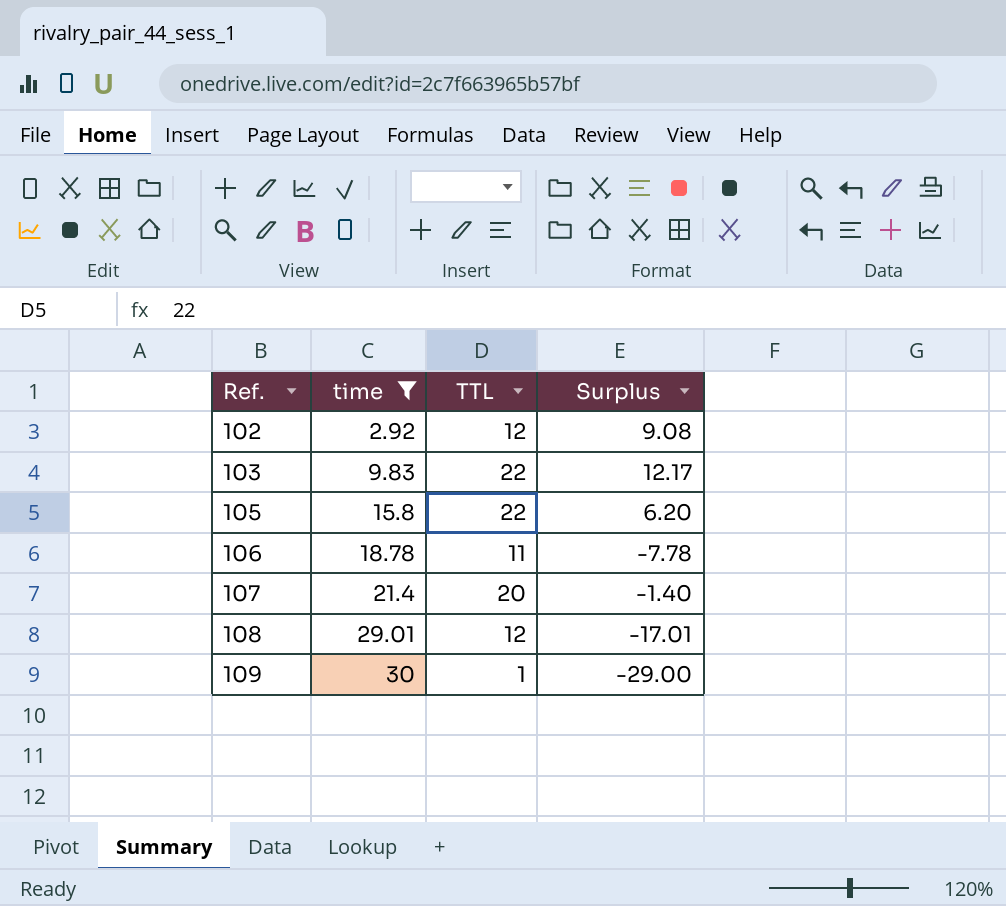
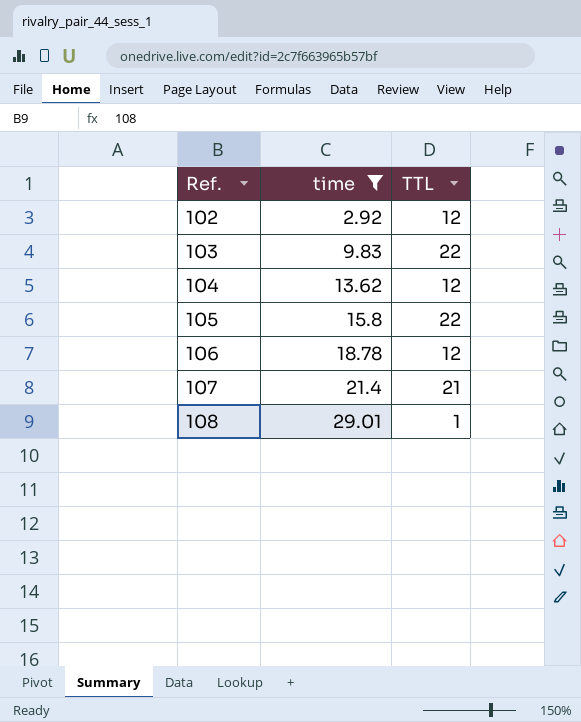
column Surplus | formula: [TTL] - [time] -> none
row 109: 30 | 1 | -29.00 -> none
row 104: none -> 13.62 | 12
106 | TTL: 11 -> 12
107 | TTL: 20 -> 21
108 | TTL: 12 -> 1

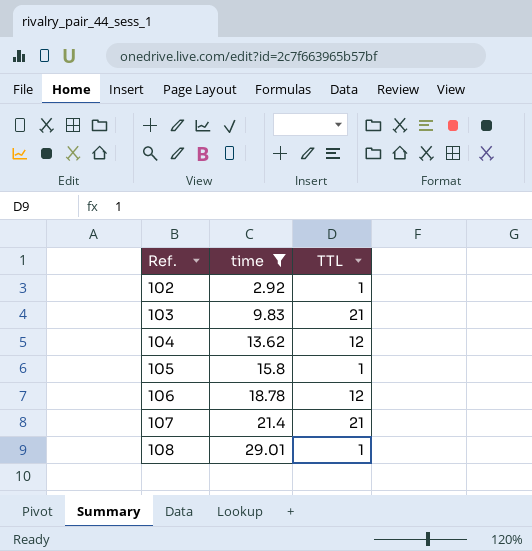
102 | TTL: 12 -> 1
103 | TTL: 22 -> 21
105 | TTL: 22 -> 1

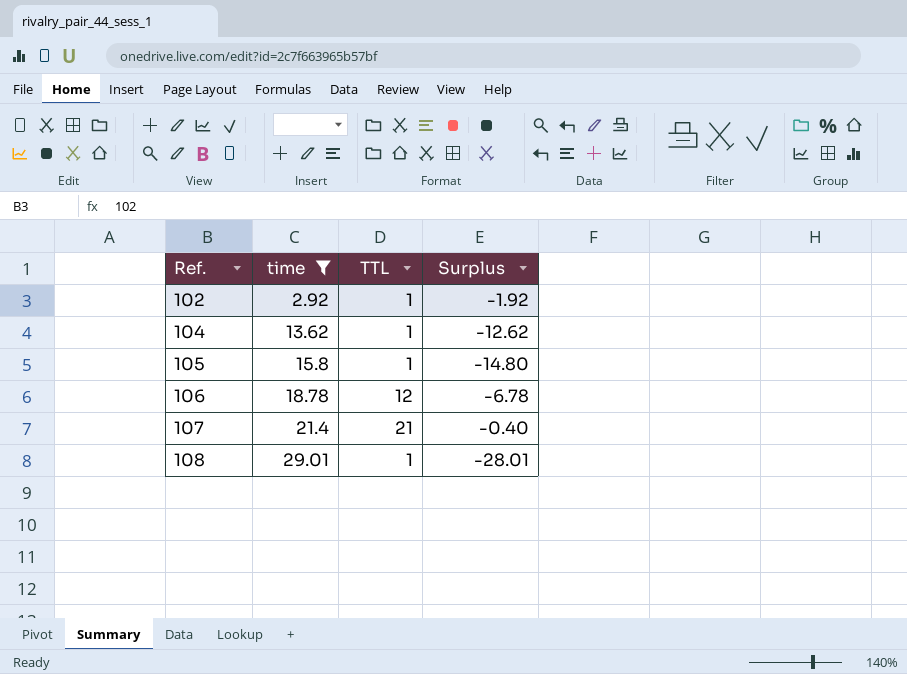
column Surplus | formula: none -> [TTL] - [time]
row 103: 9.83 | 21 -> none
104 | TTL: 12 -> 1

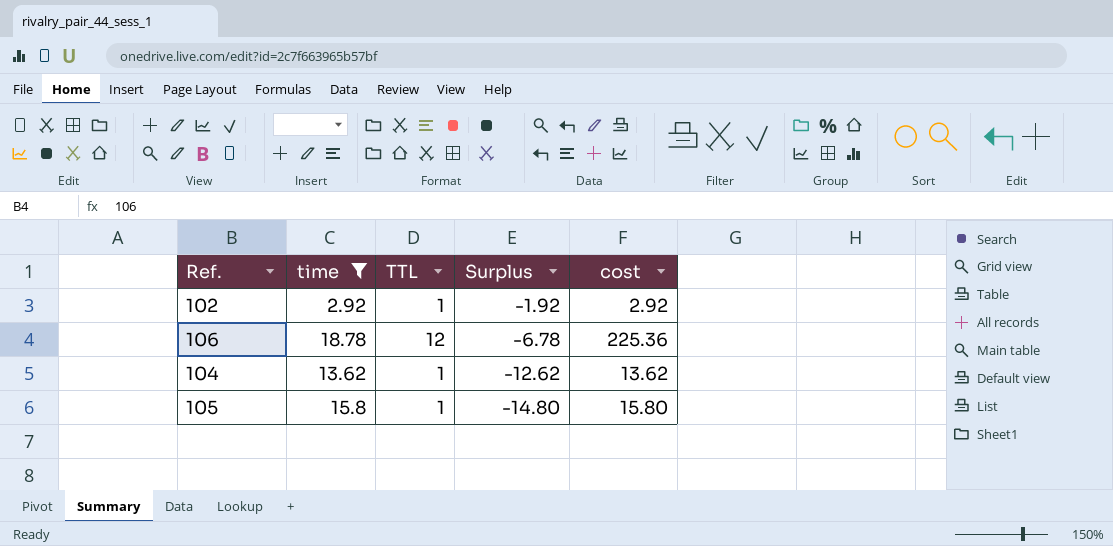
row order: Ref. ascending -> Surplus descending
column cost | formula: none -> [time] * [TTL]
row 107: 21.4 | 21 | -0.40 -> none
row 108: 29.01 | 1 | -28.01 -> none

